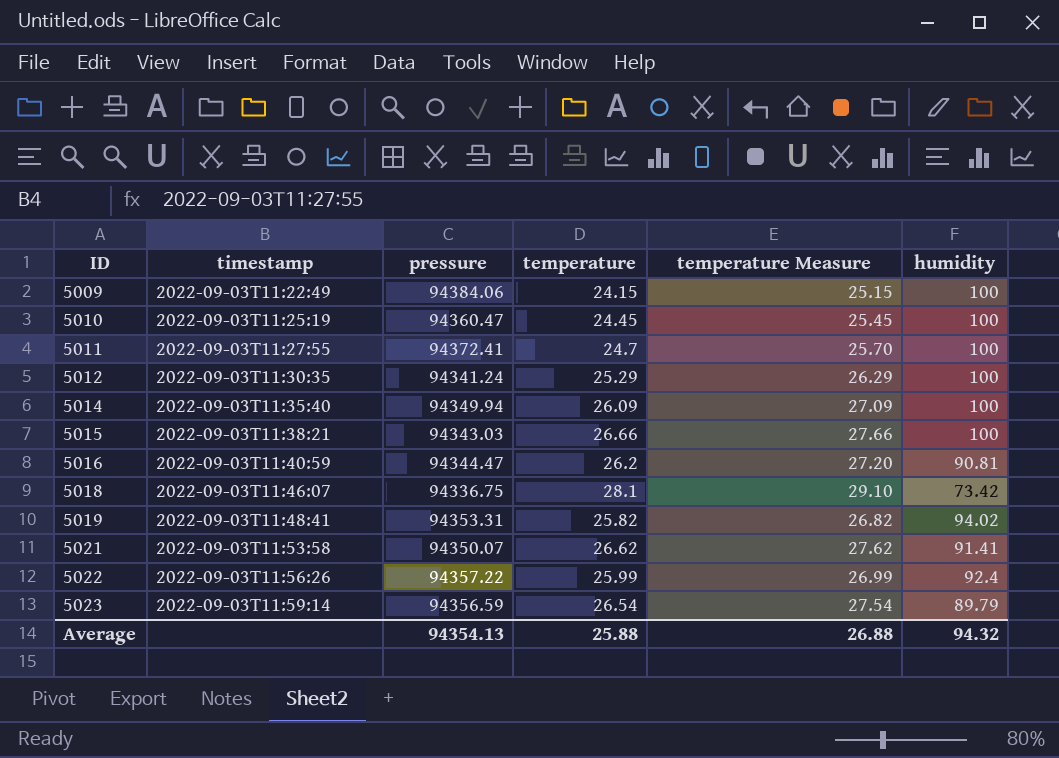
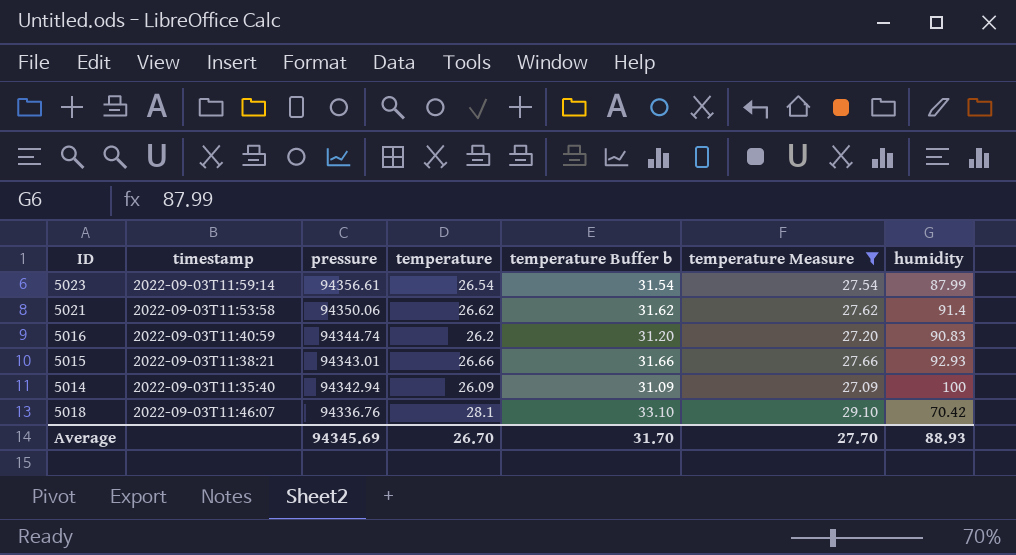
filter: none -> temperature Measure >= 27.09
row order: ID ascending -> pressure descending
column temperature Buffer b | formula: none -> [temperature] + 5
5023 | pressure: 94356.59 -> 94356.61
5023 | humidity: 89.79 -> 87.99
5021 | pressure: 94350.07 -> 94350.06
5021 | humidity: 91.41 -> 91.4
5016 | pressure: 94344.47 -> 94344.74
5016 | humidity: 90.81 -> 90.83
5015 | pressure: 94343.03 -> 94343.01
5015 | humidity: 100 -> 92.93
5014 | pressure: 94349.94 -> 94342.94
5018 | pressure: 94336.75 -> 94336.76
5018 | humidity: 73.42 -> 70.42
Average | pressure: 94354.13 -> 94345.69
Average | temperature: 25.88 -> 26.70
Average | temperature Measure: 26.88 -> 27.70
Average | humidity: 94.32 -> 88.93

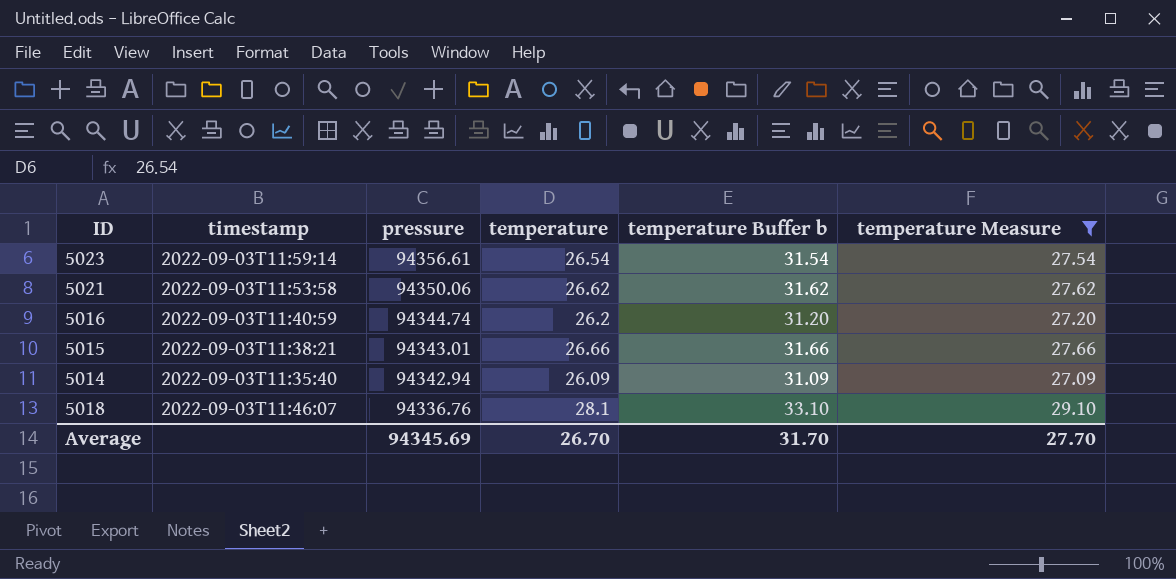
column humidity | position: 7 -> none

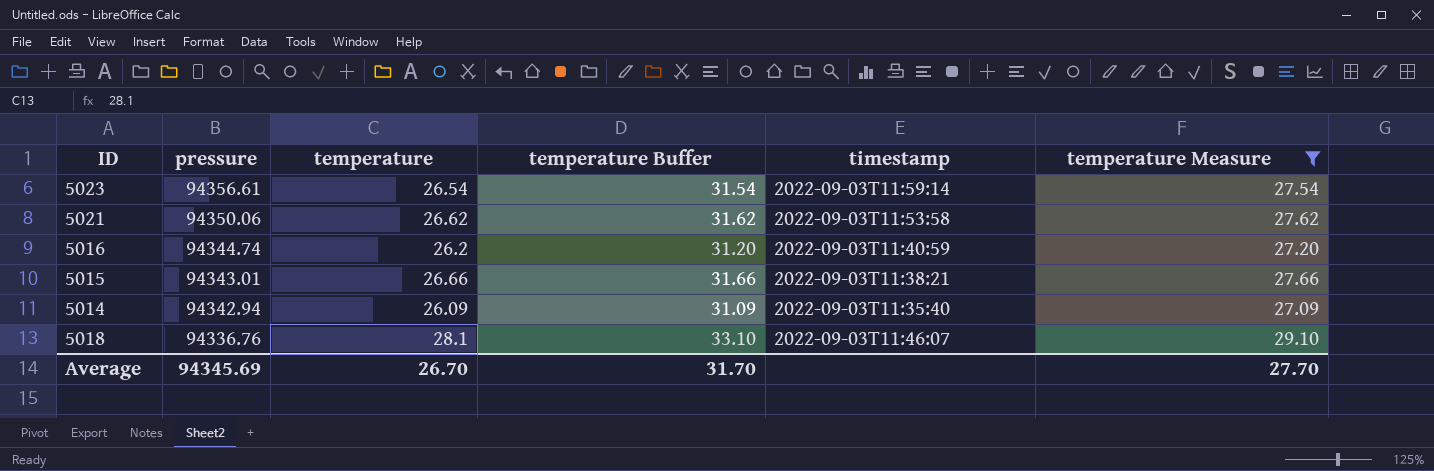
column name: temperature Buffer b -> temperature Buffer
column timestamp | position: 2 -> 5

